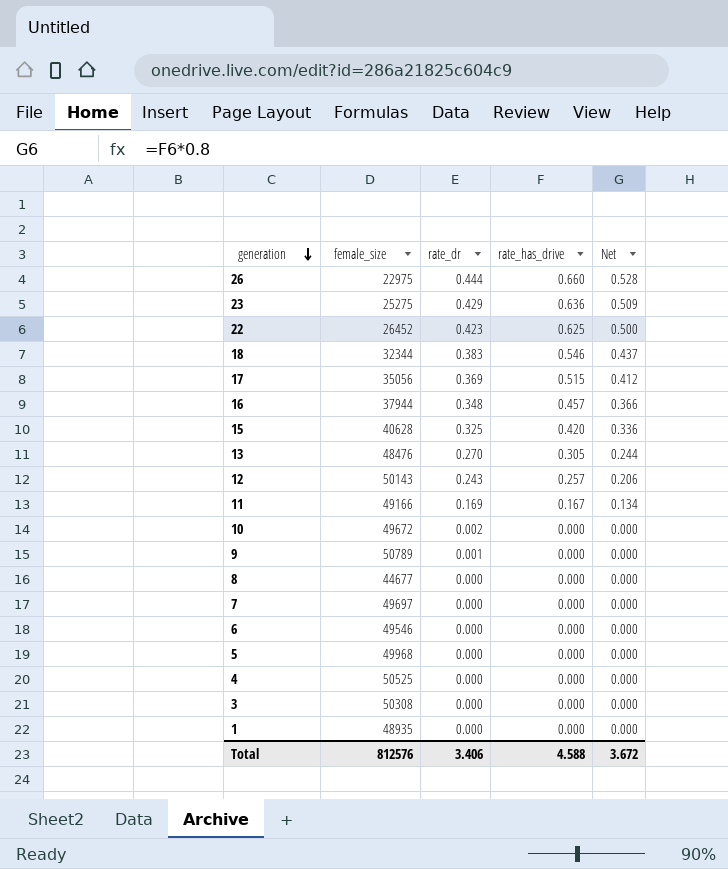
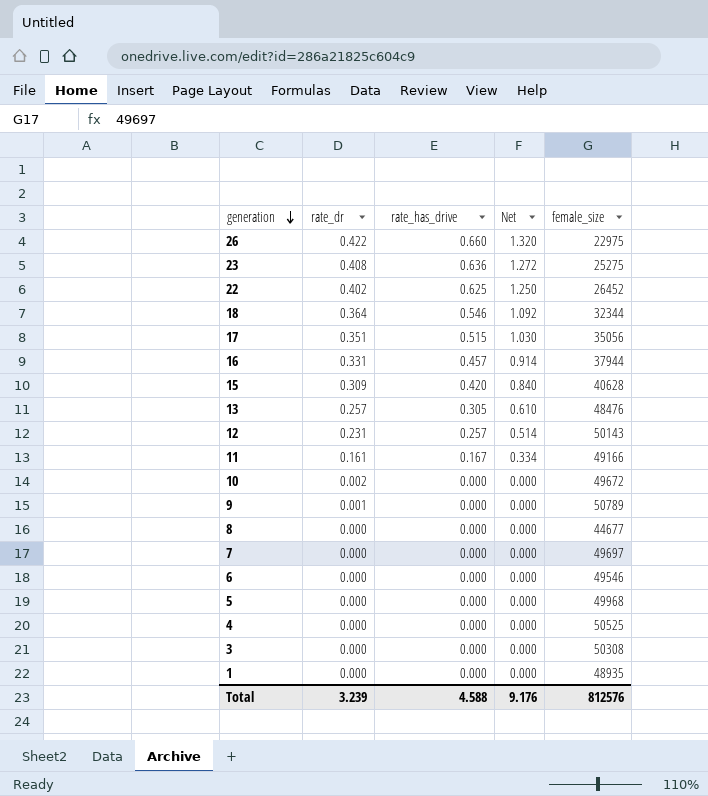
column Net | formula: [rate_has_drive] * 0.8 -> [rate_has_drive] * 2
column female_size | position: 2 -> 5
26 | rate_dr: 0.444 -> 0.422
23 | rate_dr: 0.429 -> 0.408
22 | rate_dr: 0.423 -> 0.402
18 | rate_dr: 0.383 -> 0.364
17 | rate_dr: 0.369 -> 0.351
16 | rate_dr: 0.348 -> 0.331
15 | rate_dr: 0.325 -> 0.309
13 | rate_dr: 0.270 -> 0.257
12 | rate_dr: 0.243 -> 0.231
11 | rate_dr: 0.169 -> 0.161
Total | rate_dr: 3.406 -> 3.239
Total | Net: 3.672 -> 9.176

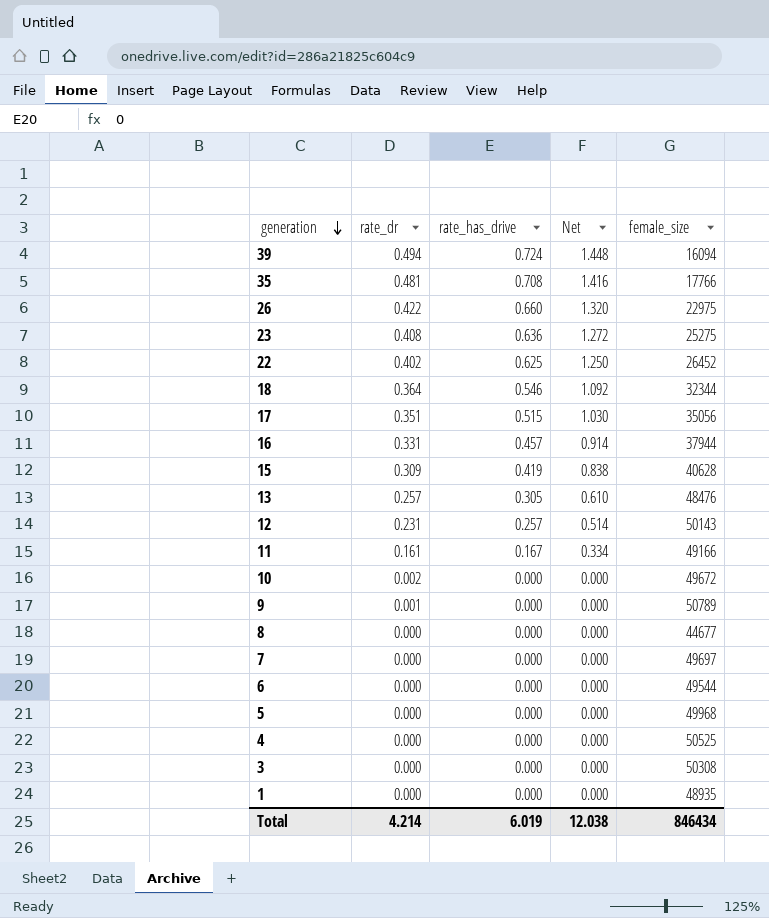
row 39: none -> 0.494 | 0.724 | 1.448 | 16094
row 35: none -> 0.481 | 0.708 | 1.416 | 17766
15 | rate_has_drive: 0.420 -> 0.419
15 | Net: 0.840 -> 0.838
6 | female_size: 49546 -> 49544
Total | rate_dr: 3.239 -> 4.214
Total | rate_has_drive: 4.588 -> 6.019
Total | Net: 9.176 -> 12.038
Total | female_size: 812576 -> 846434

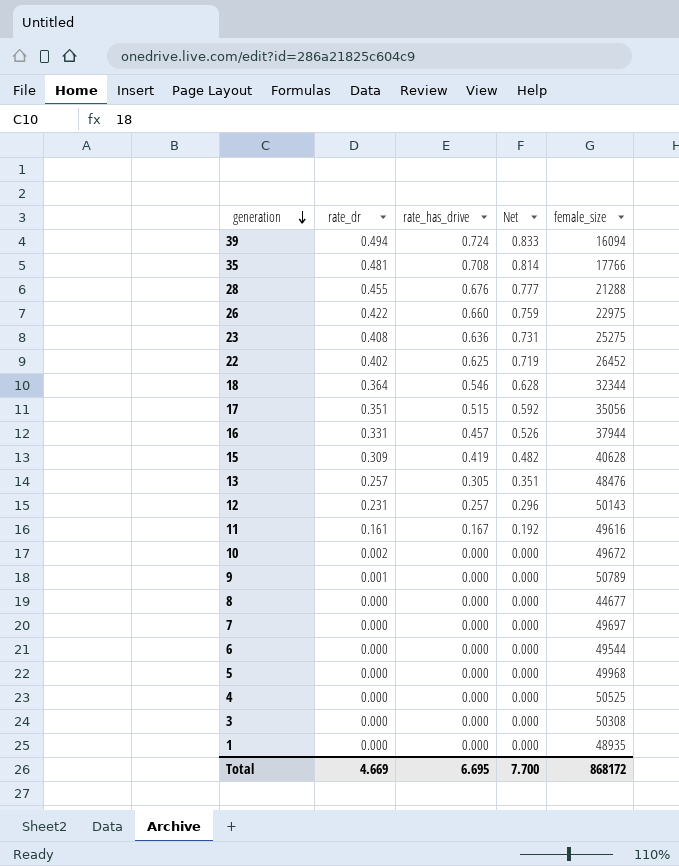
column Net | formula: [rate_has_drive] * 2 -> [rate_has_drive] * 1.15
row 28: none -> 0.455 | 0.676 | 0.777 | 21288
11 | female_size: 49166 -> 49616
Total | rate_dr: 4.214 -> 4.669
Total | rate_has_drive: 6.019 -> 6.695
Total | Net: 12.038 -> 7.700
Total | female_size: 846434 -> 868172

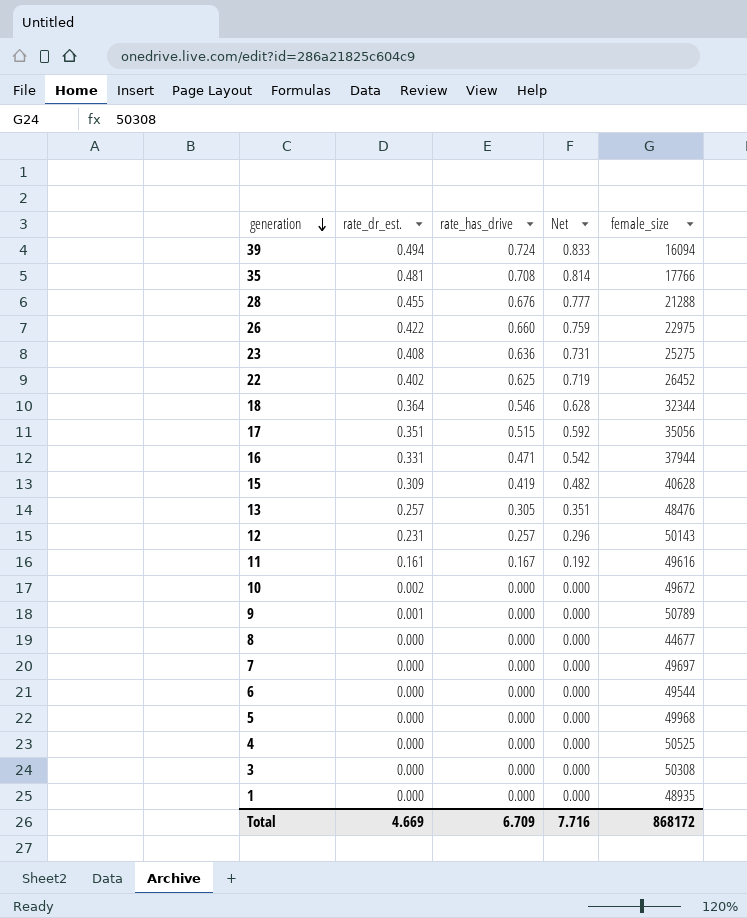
column name: rate_dr -> rate_dr_est.
16 | rate_has_drive: 0.457 -> 0.471
16 | Net: 0.526 -> 0.542
Total | rate_has_drive: 6.695 -> 6.709
Total | Net: 7.700 -> 7.716

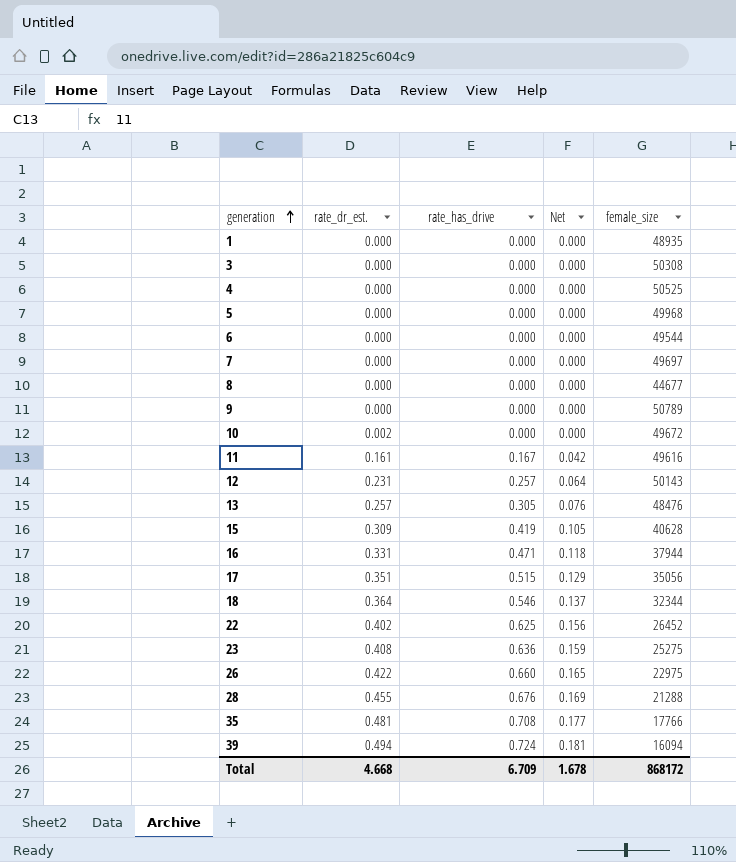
row order: generation descending -> generation ascending
column Net | formula: [rate_has_drive] * 1.15 -> [rate_has_drive] * 0.25
9 | rate_dr_est.: 0.001 -> 0.000
Total | rate_dr_est.: 4.669 -> 4.668
Total | Net: 7.716 -> 1.678

